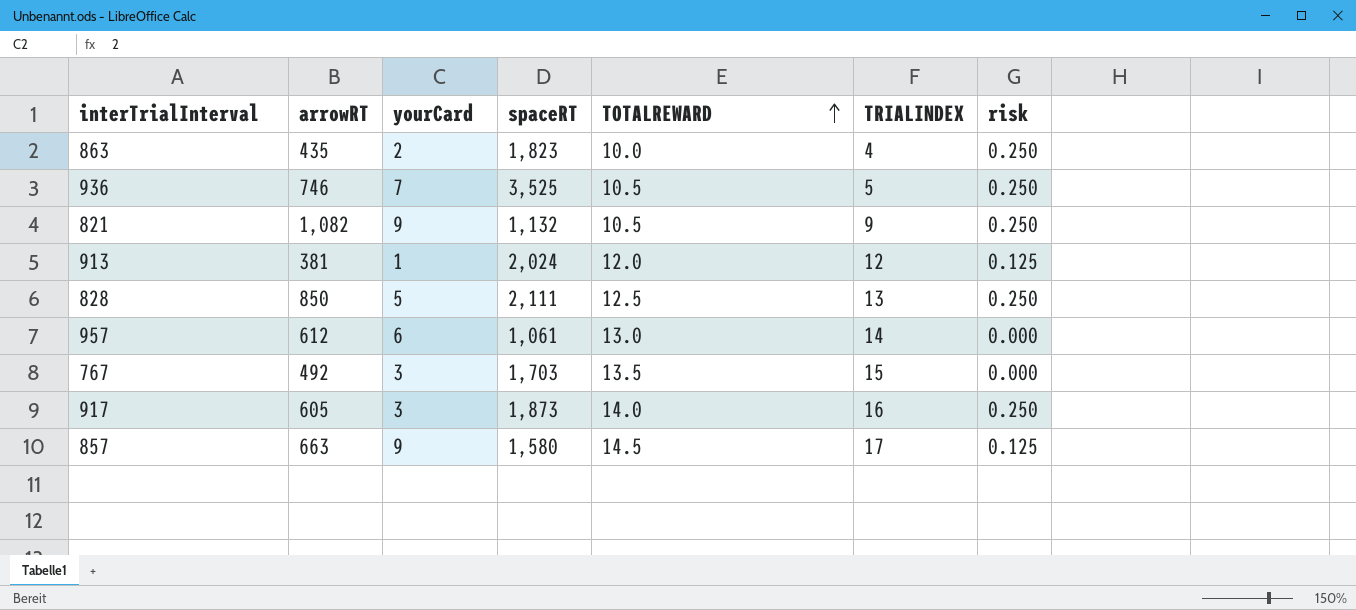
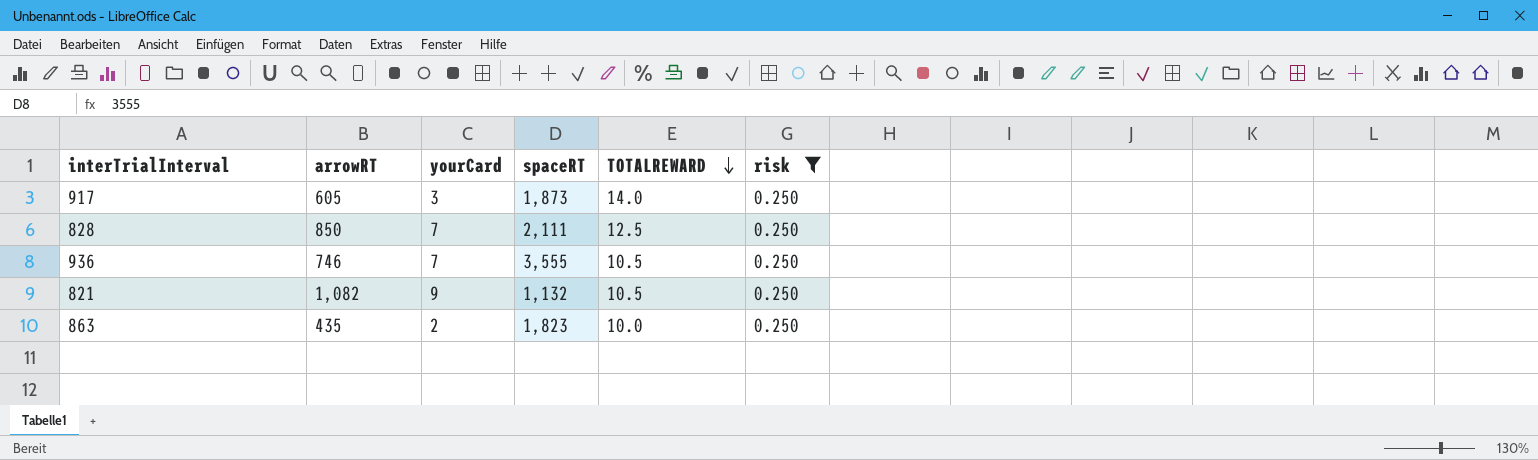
filter: none -> risk = 0.250
row order: TOTALREWARD ascending -> TOTALREWARD descending
column TRIALINDEX | position: 6 -> none
828 | yourCard: 5 -> 7
936 | spaceRT: 3,525 -> 3,555

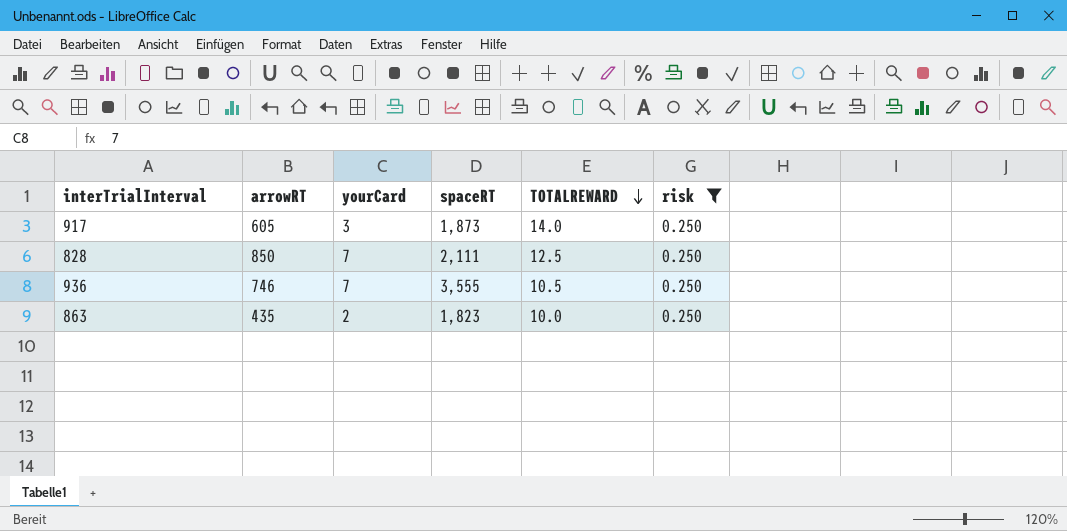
row 821: 1,082 | 9 | 1,132 | 10.5 | 0.250 -> none

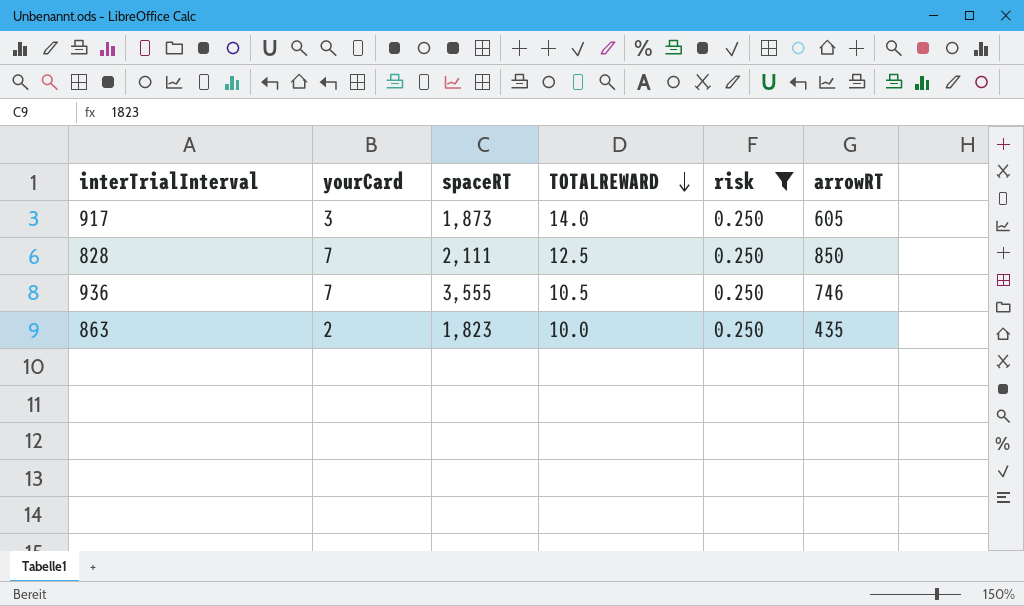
column arrowRT | position: 2 -> 6

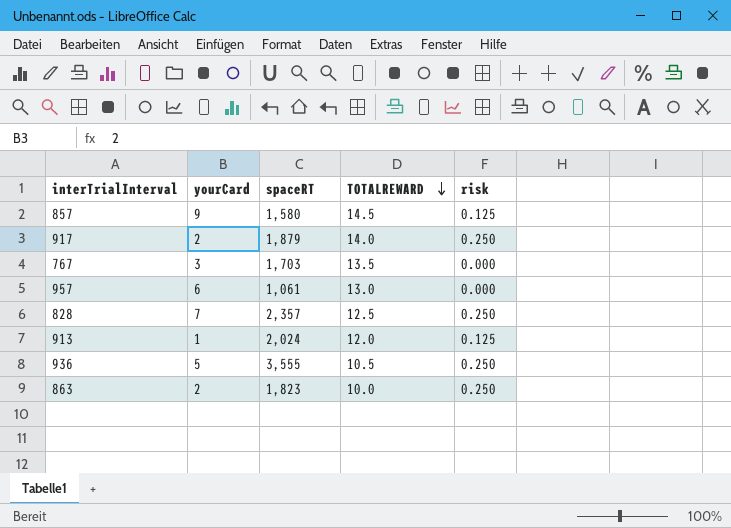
filter: risk = 0.250 -> none
column arrowRT | position: 6 -> none
917 | yourCard: 3 -> 2
917 | spaceRT: 1,873 -> 1,879
828 | spaceRT: 2,111 -> 2,357
936 | yourCard: 7 -> 5

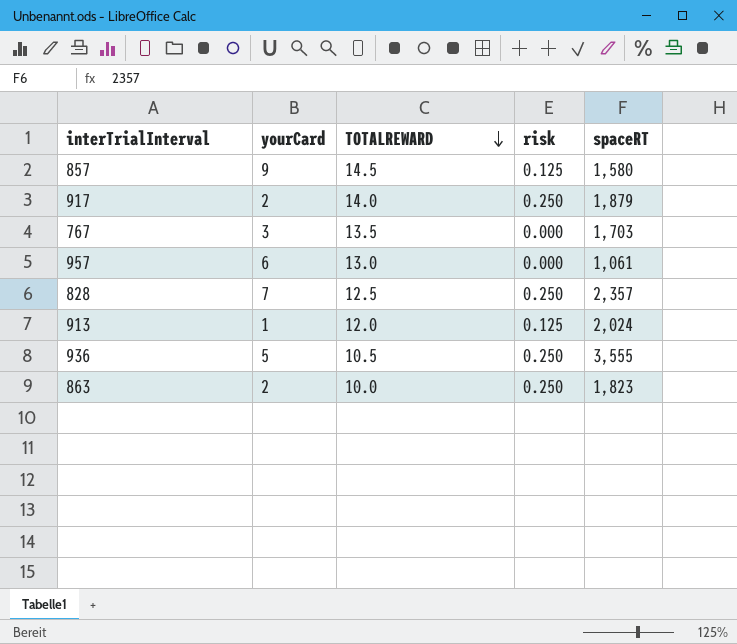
column spaceRT | position: 3 -> 5

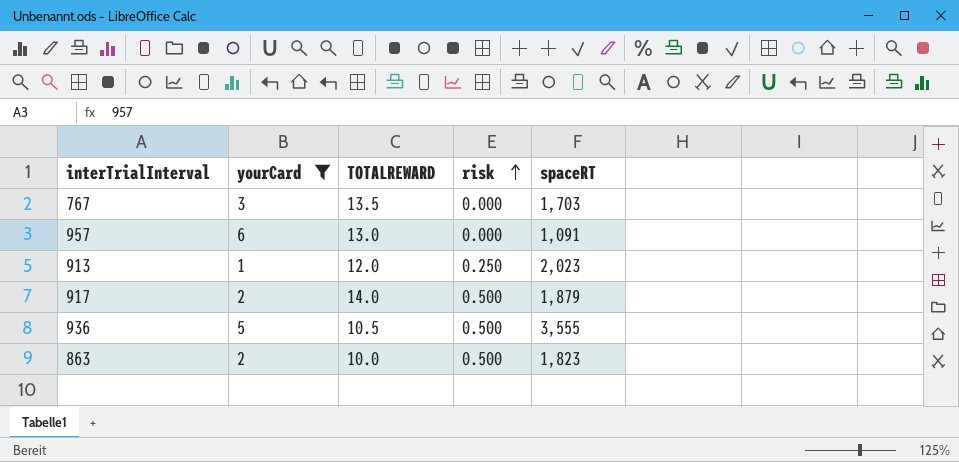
filter: none -> yourCard <= 6
row order: TOTALREWARD descending -> risk ascending
957 | spaceRT: 1,061 -> 1,091
913 | risk: 0.125 -> 0.250
913 | spaceRT: 2,024 -> 2,023
917 | risk: 0.250 -> 0.500
936 | risk: 0.250 -> 0.500
863 | risk: 0.250 -> 0.500

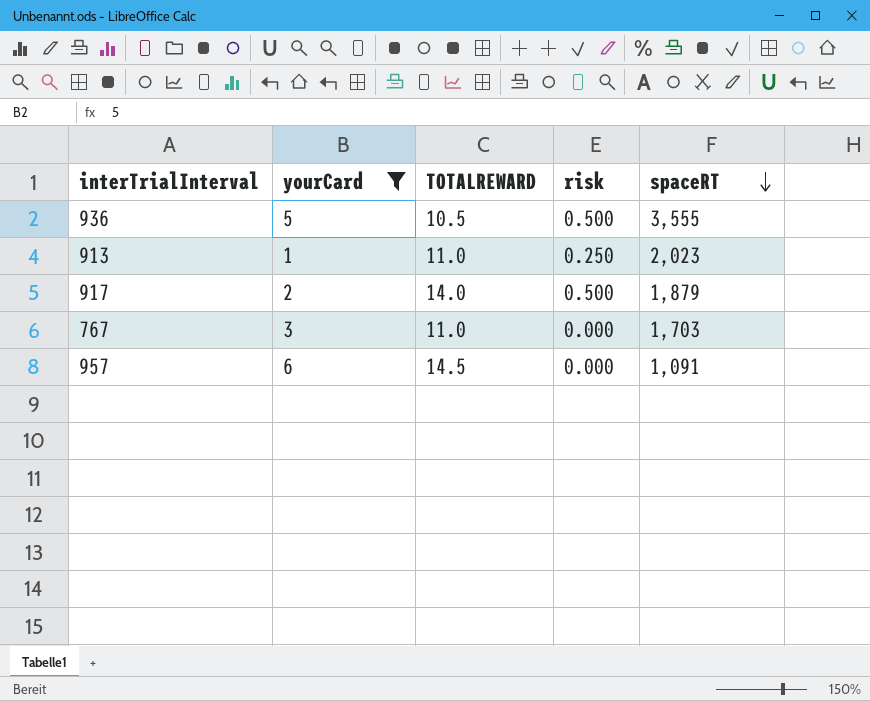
row order: risk ascending -> spaceRT descending
row 863: 2 | 10.0 | 0.500 | 1,823 -> none
913 | TOTALREWARD: 12.0 -> 11.0
767 | TOTALREWARD: 13.5 -> 11.0
957 | TOTALREWARD: 13.0 -> 14.5

